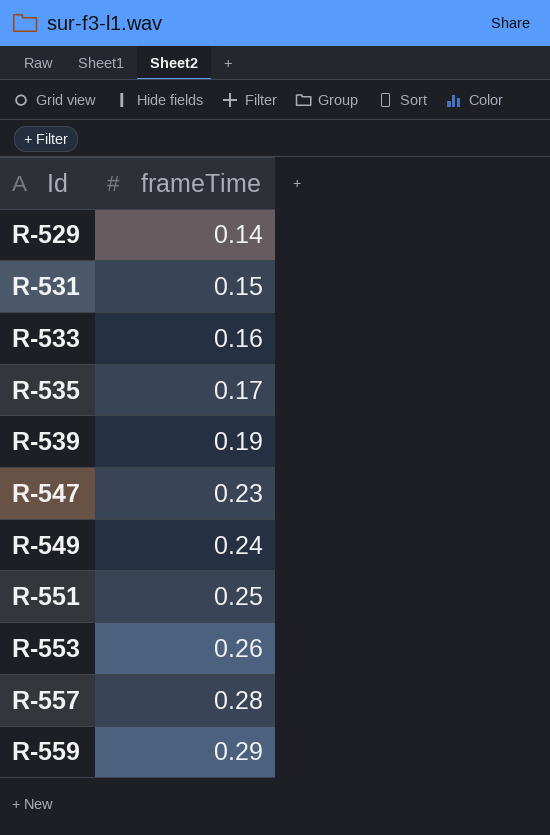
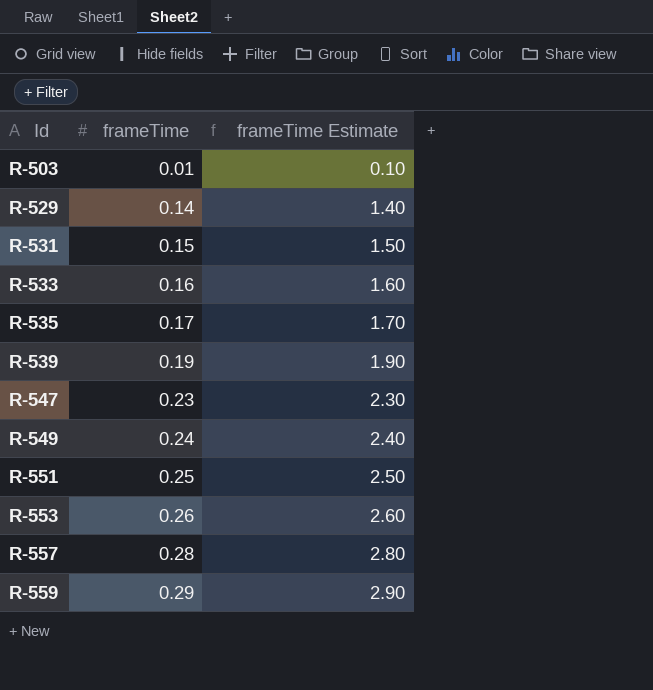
column frameTime Estimate | formula: none -> [frameTime] * 10
row R-503: none -> 0.01 | 0.10

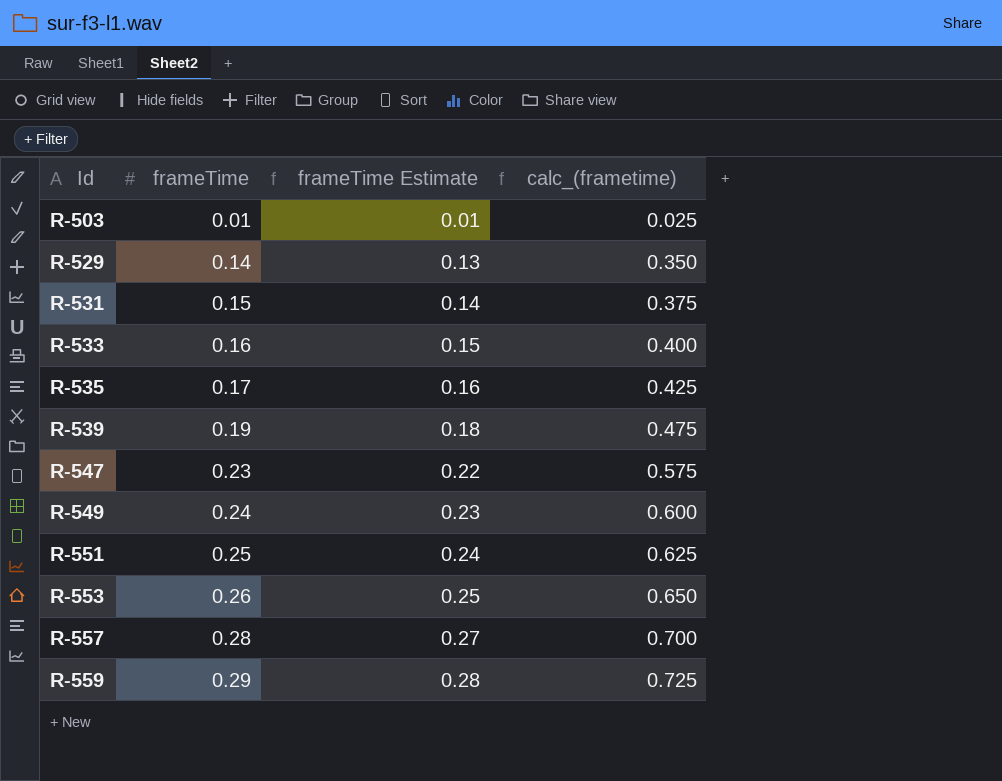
column frameTime Estimate | formula: [frameTime] * 10 -> [frameTime] * 0.95
column calc_(frametime) | formula: none -> [frameTime] * 2.5

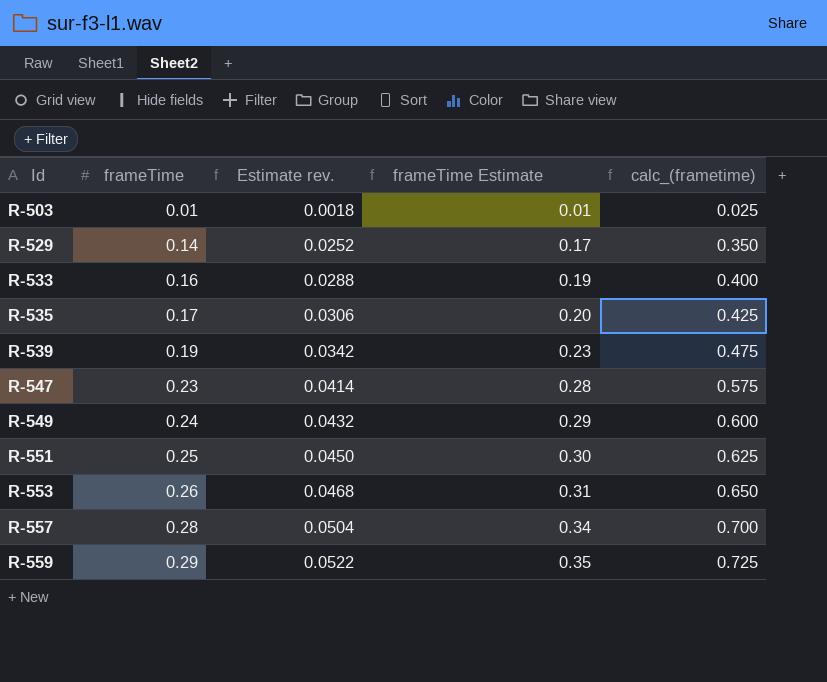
column Estimate rev. | formula: none -> [frameTime] * 0.18
column frameTime Estimate | formula: [frameTime] * 0.95 -> [frameTime] * 1.2
row R-531: 0.15 | 0.14 | 0.375 -> none

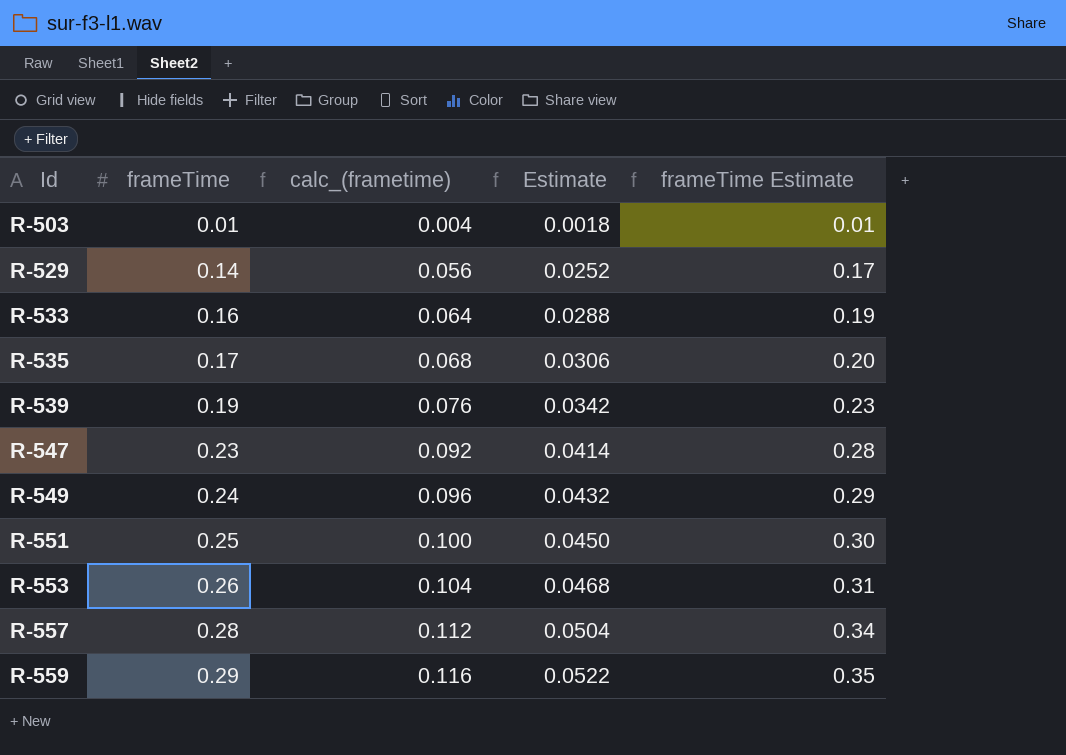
column calc_(frametime) | formula: [frameTime] * 2.5 -> [frameTime] * 0.4
column calc_(frametime) | position: 5 -> 3
column name: Estimate rev. -> Estimate

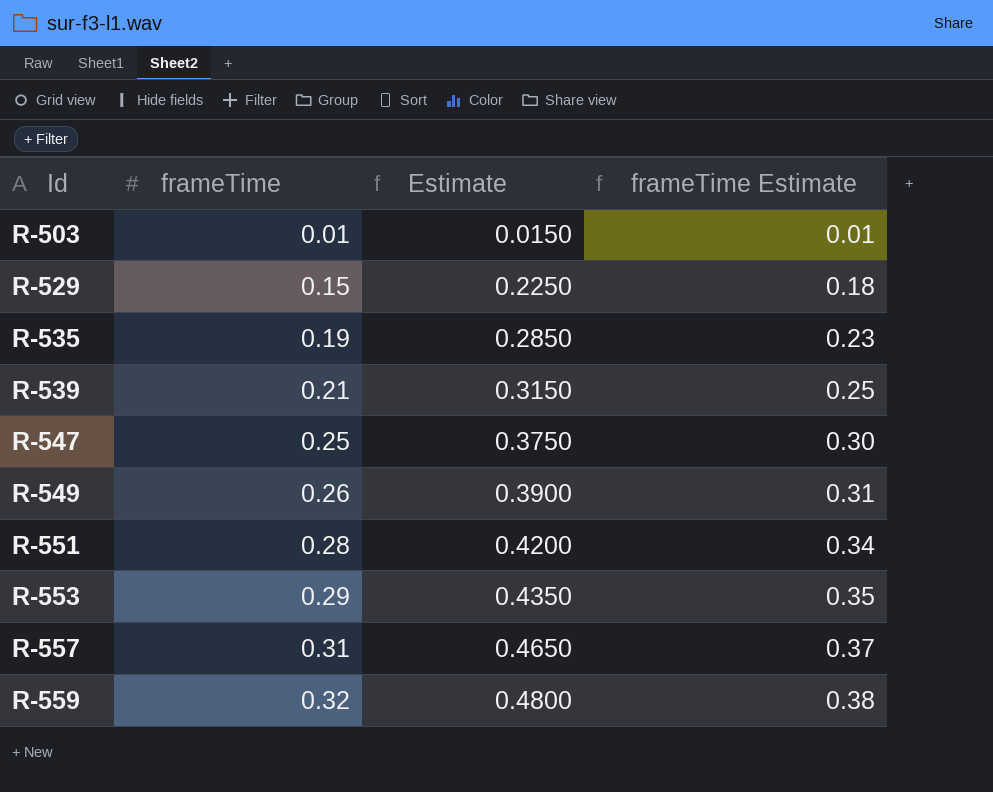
column calc_(frametime) | formula: [frameTime] * 0.4 -> none
column Estimate | formula: [frameTime] * 0.18 -> [frameTime] * 1.5
row R-533: 0.16 | 0.064 | 0.0288 | 0.19 -> none
R-529 | frameTime: 0.14 -> 0.15
R-529 | frameTime Estimate: 0.17 -> 0.18
R-535 | frameTime: 0.17 -> 0.19
R-535 | frameTime Estimate: 0.20 -> 0.23
R-539 | frameTime: 0.19 -> 0.21
R-539 | frameTime Estimate: 0.23 -> 0.25
R-547 | frameTime: 0.23 -> 0.25
R-547 | frameTime Estimate: 0.28 -> 0.30
R-549 | frameTime: 0.24 -> 0.26
R-549 | frameTime Estimate: 0.29 -> 0.31
R-551 | frameTime: 0.25 -> 0.28
R-551 | frameTime Estimate: 0.30 -> 0.34
R-553 | frameTime: 0.26 -> 0.29
R-553 | frameTime Estimate: 0.31 -> 0.35
R-557 | frameTime: 0.28 -> 0.31
R-557 | frameTime Estimate: 0.34 -> 0.37
R-559 | frameTime: 0.29 -> 0.32
R-559 | frameTime Estimate: 0.35 -> 0.38

